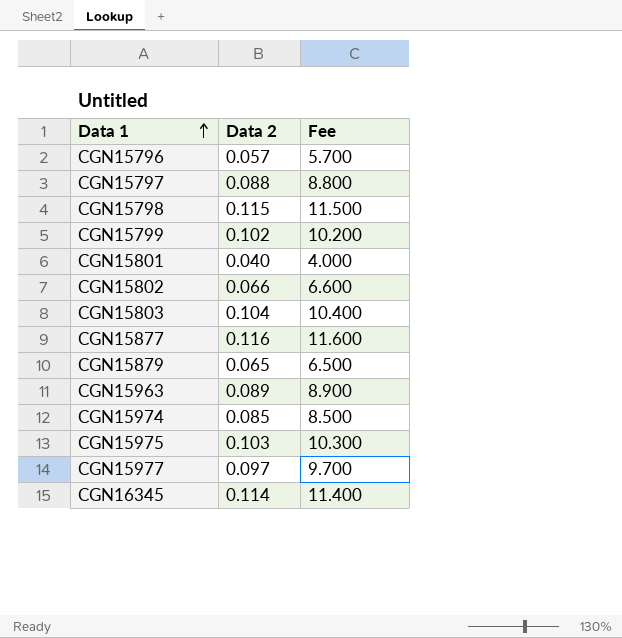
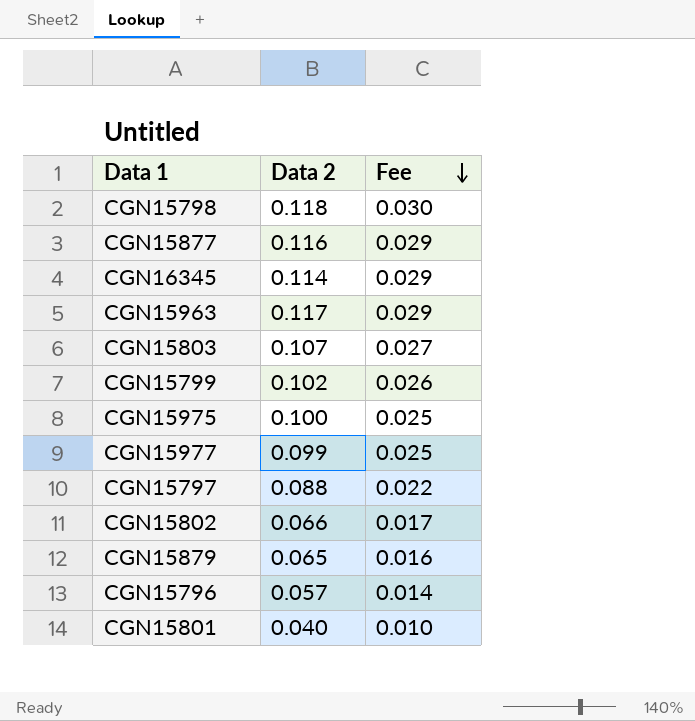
row order: Data 1 ascending -> Fee descending
column Fee | formula: [Data 2] * 100 -> [Data 2] * 0.25
row CGN15974: 0.085 | 8.500 -> none
CGN15798 | Data 2: 0.115 -> 0.118
CGN15963 | Data 2: 0.089 -> 0.117
CGN15803 | Data 2: 0.104 -> 0.107
CGN15975 | Data 2: 0.103 -> 0.100
CGN15977 | Data 2: 0.097 -> 0.099

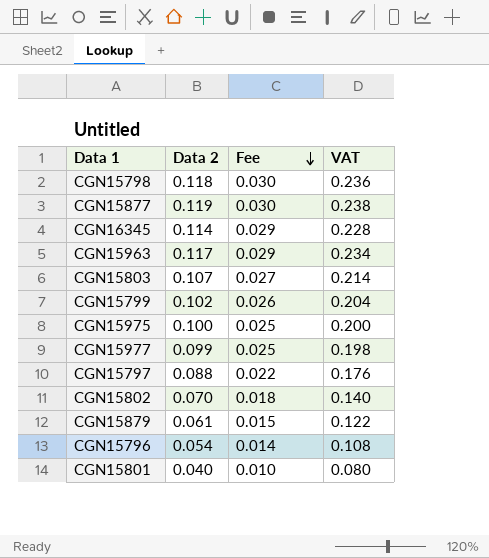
column VAT | formula: none -> [Data 2] * 2
CGN15877 | Data 2: 0.116 -> 0.119
CGN15877 | Fee: 0.029 -> 0.030
CGN15802 | Data 2: 0.066 -> 0.070
CGN15802 | Fee: 0.017 -> 0.018
CGN15879 | Data 2: 0.065 -> 0.061
CGN15879 | Fee: 0.016 -> 0.015
CGN15796 | Data 2: 0.057 -> 0.054

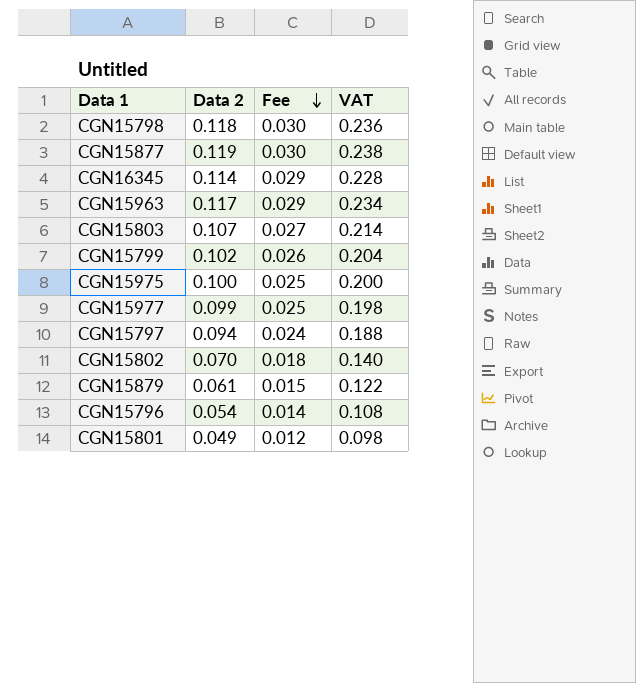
CGN15797 | Data 2: 0.088 -> 0.094
CGN15797 | Fee: 0.022 -> 0.024
CGN15797 | VAT: 0.176 -> 0.188
CGN15801 | Data 2: 0.040 -> 0.049
CGN15801 | Fee: 0.010 -> 0.012
CGN15801 | VAT: 0.080 -> 0.098

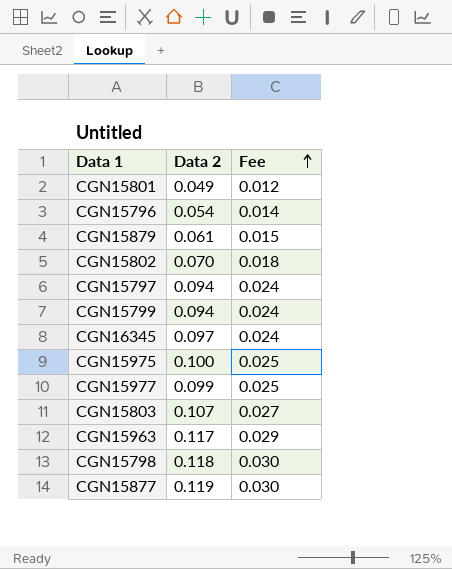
row order: Fee descending -> Fee ascending
column VAT | formula: [Data 2] * 2 -> none
CGN15799 | Data 2: 0.102 -> 0.094
CGN15799 | Fee: 0.026 -> 0.024
CGN16345 | Data 2: 0.114 -> 0.097
CGN16345 | Fee: 0.029 -> 0.024

